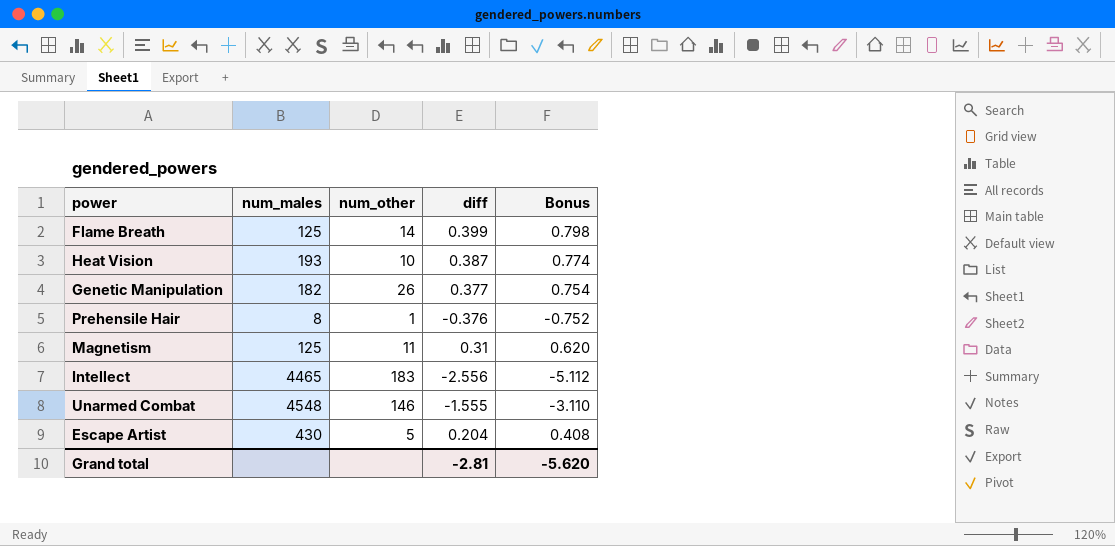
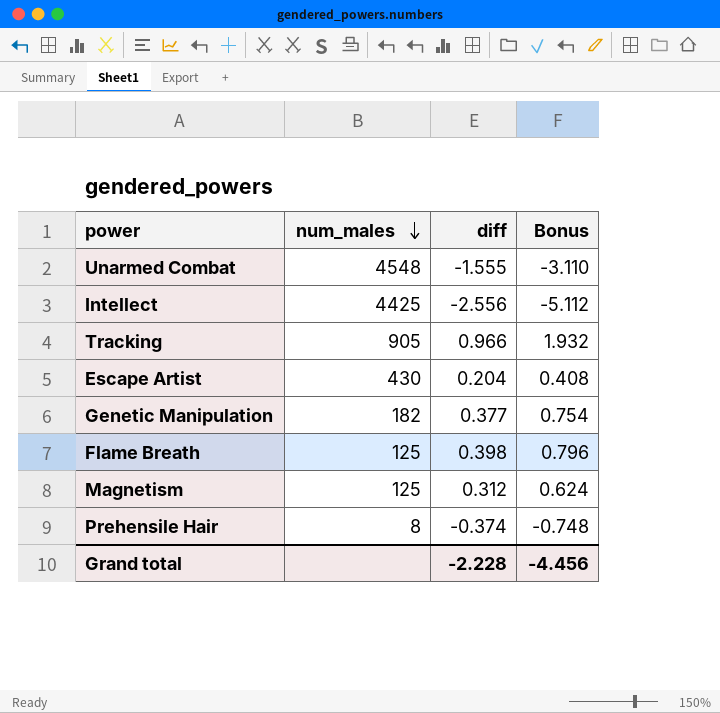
row order: none -> num_males descending
column num_other | position: 3 -> none
row Heat Vision: 193 | 10 | 0.387 | 0.774 -> none
Intellect | num_males: 4465 -> 4425
row Tracking: none -> 905 | 0.966 | 1.932
Flame Breath | diff: 0.399 -> 0.398
Flame Breath | Bonus: 0.798 -> 0.796
Magnetism | diff: 0.31 -> 0.312
Magnetism | Bonus: 0.620 -> 0.624
Prehensile Hair | diff: -0.376 -> -0.374
Prehensile Hair | Bonus: -0.752 -> -0.748
Grand total | diff: -2.81 -> -2.228
Grand total | Bonus: -5.620 -> -4.456

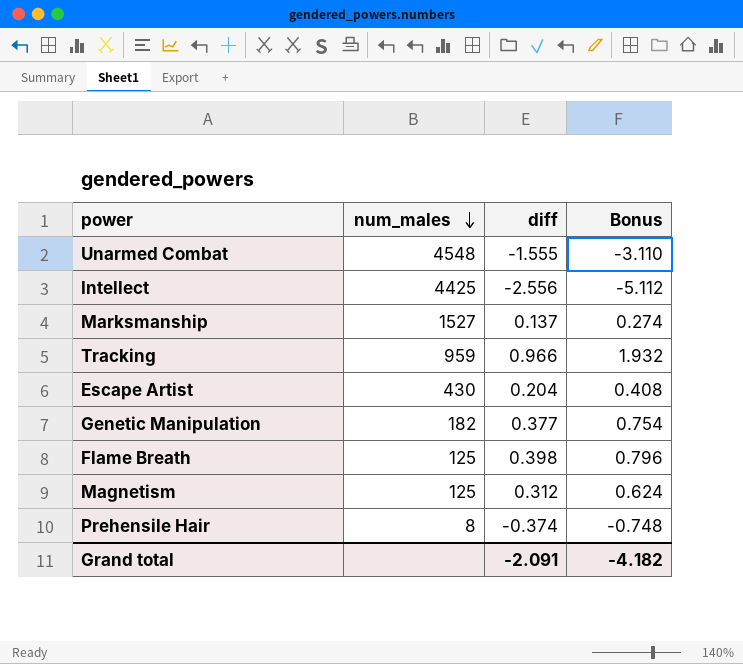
row Marksmanship: none -> 1527 | 0.137 | 0.274
Tracking | num_males: 905 -> 959
Grand total | diff: -2.228 -> -2.091
Grand total | Bonus: -4.456 -> -4.182

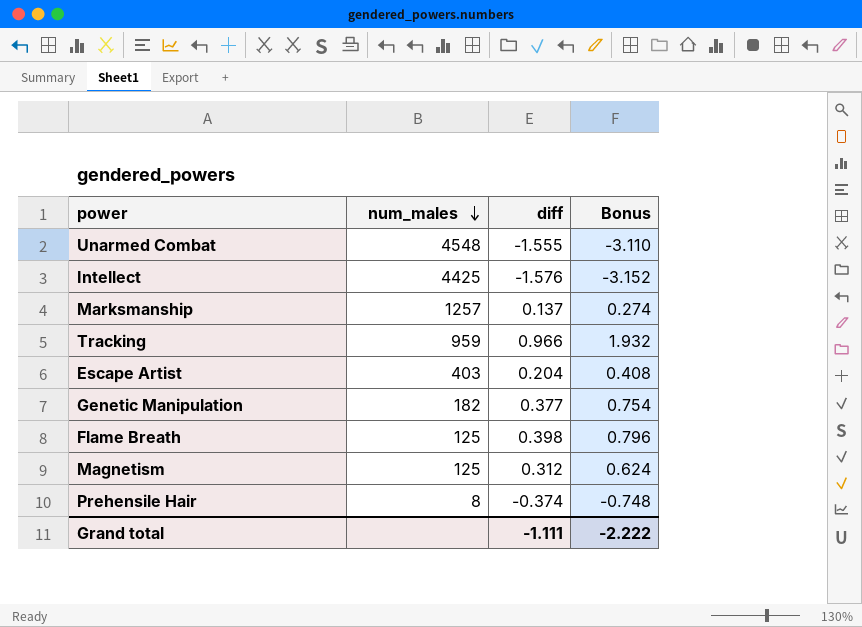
Intellect | diff: -2.556 -> -1.576
Intellect | Bonus: -5.112 -> -3.152
Marksmanship | num_males: 1527 -> 1257
Escape Artist | num_males: 430 -> 403
Grand total | diff: -2.091 -> -1.111
Grand total | Bonus: -4.182 -> -2.222

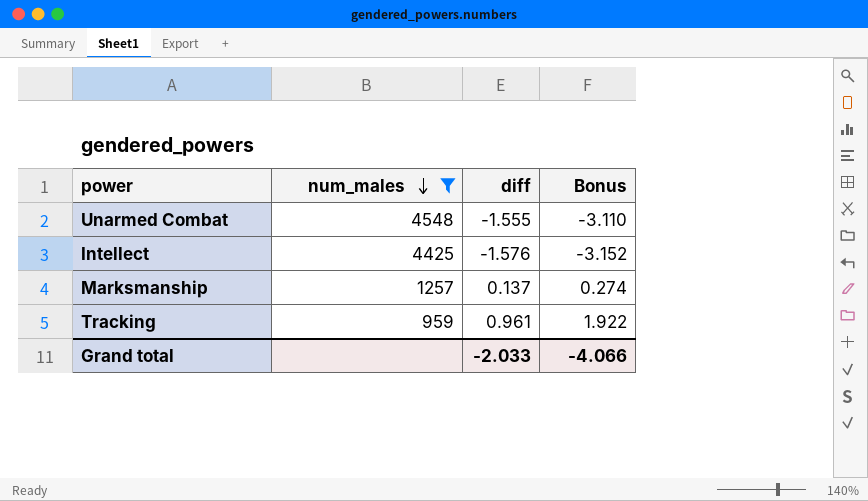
filter: none -> num_males >= 959
Tracking | diff: 0.966 -> 0.961
Tracking | Bonus: 1.932 -> 1.922
Grand total | diff: -1.111 -> -2.033
Grand total | Bonus: -2.222 -> -4.066

